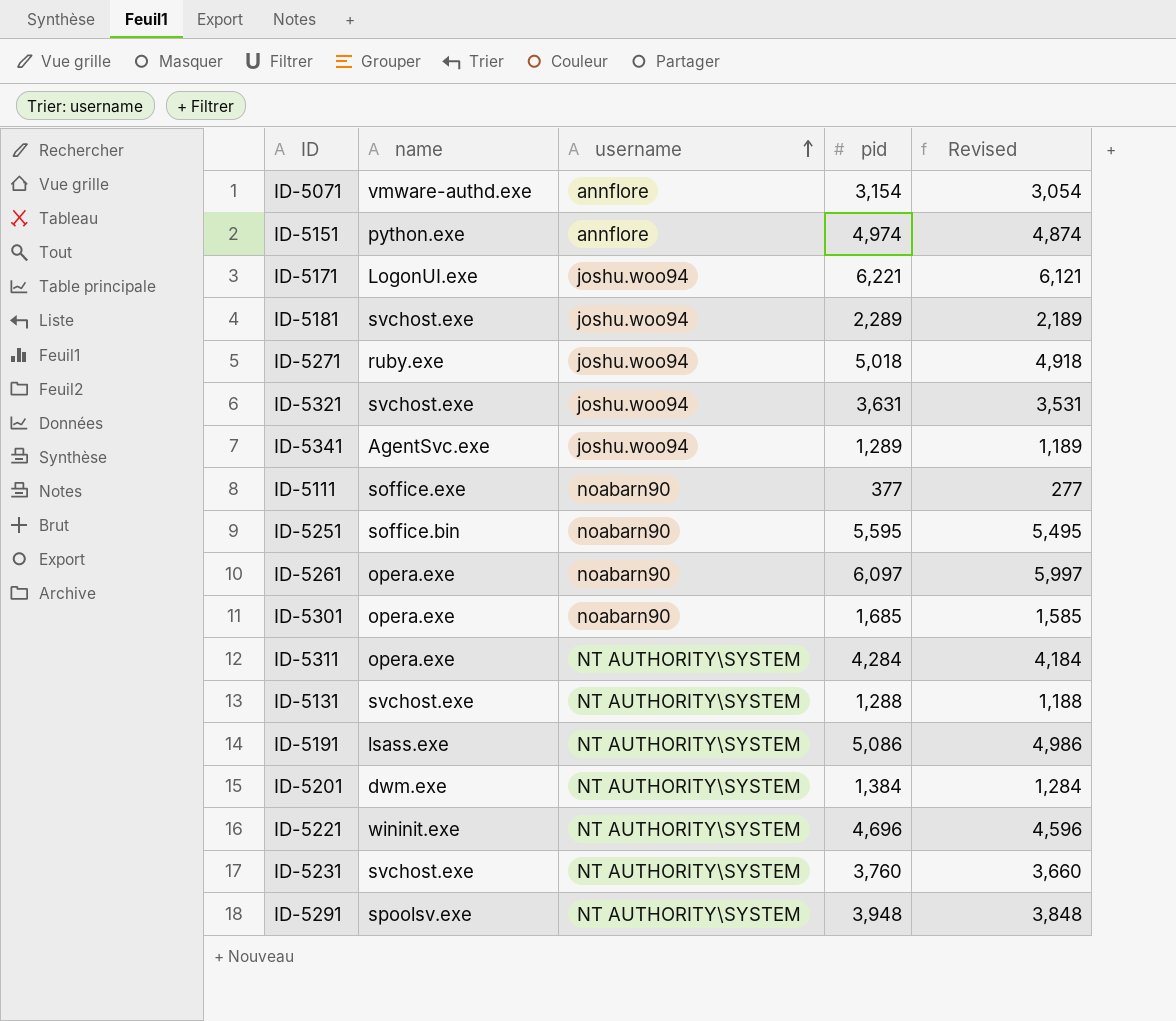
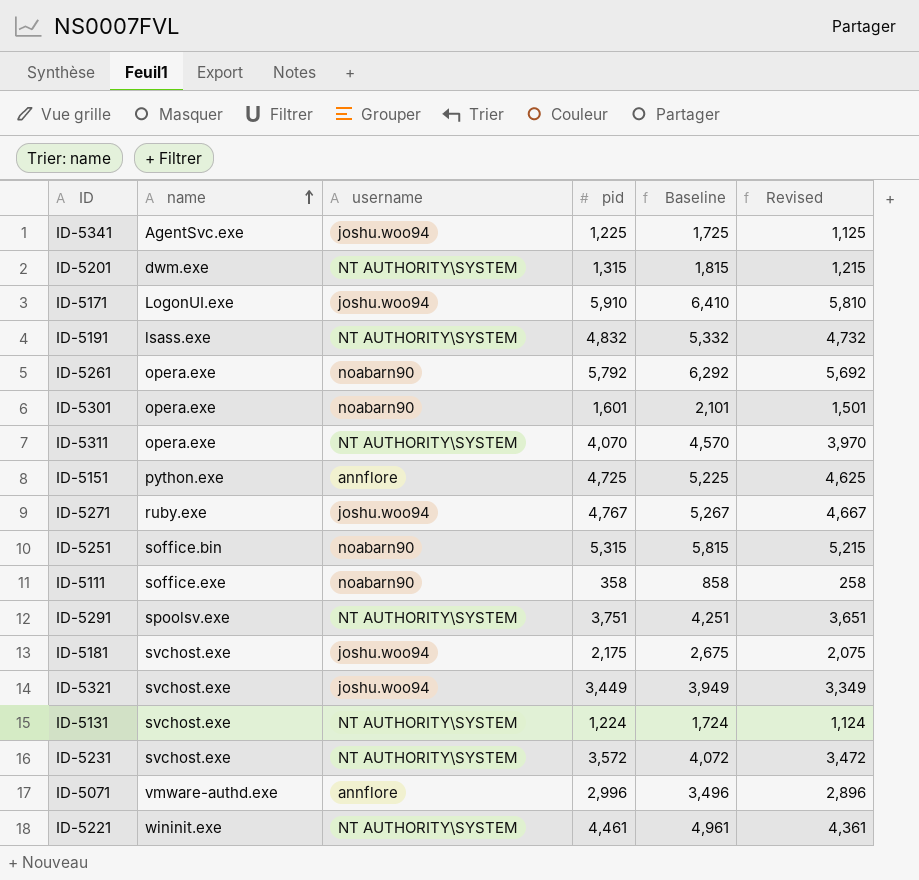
row order: username ascending -> name ascending
column Baseline | formula: none -> [pid] + 500
ID-5341 | pid: 1,289 -> 1,225
ID-5341 | Revised: 1,189 -> 1,125
ID-5201 | pid: 1,384 -> 1,315
ID-5201 | Revised: 1,284 -> 1,215
ID-5171 | pid: 6,221 -> 5,910
ID-5171 | Revised: 6,121 -> 5,810
ID-5191 | pid: 5,086 -> 4,832
ID-5191 | Revised: 4,986 -> 4,732
ID-5261 | pid: 6,097 -> 5,792
ID-5261 | Revised: 5,997 -> 5,692
ID-5301 | pid: 1,685 -> 1,601
ID-5301 | Revised: 1,585 -> 1,501
ID-5311 | pid: 4,284 -> 4,070
ID-5311 | Revised: 4,184 -> 3,970
ID-5151 | pid: 4,974 -> 4,725
ID-5151 | Revised: 4,874 -> 4,625
ID-5271 | pid: 5,018 -> 4,767
ID-5271 | Revised: 4,918 -> 4,667
ID-5251 | pid: 5,595 -> 5,315
ID-5251 | Revised: 5,495 -> 5,215
ID-5111 | pid: 377 -> 358
ID-5111 | Revised: 277 -> 258
ID-5291 | pid: 3,948 -> 3,751
ID-5291 | Revised: 3,848 -> 3,651
ID-5181 | pid: 2,289 -> 2,175
ID-5181 | Revised: 2,189 -> 2,075
ID-5321 | pid: 3,631 -> 3,449
ID-5321 | Revised: 3,531 -> 3,349
ID-5131 | pid: 1,288 -> 1,224
ID-5131 | Revised: 1,188 -> 1,124
ID-5231 | pid: 3,760 -> 3,572
ID-5231 | Revised: 3,660 -> 3,472
ID-5071 | pid: 3,154 -> 2,996
ID-5071 | Revised: 3,054 -> 2,896
ID-5221 | pid: 4,696 -> 4,461
ID-5221 | Revised: 4,596 -> 4,361

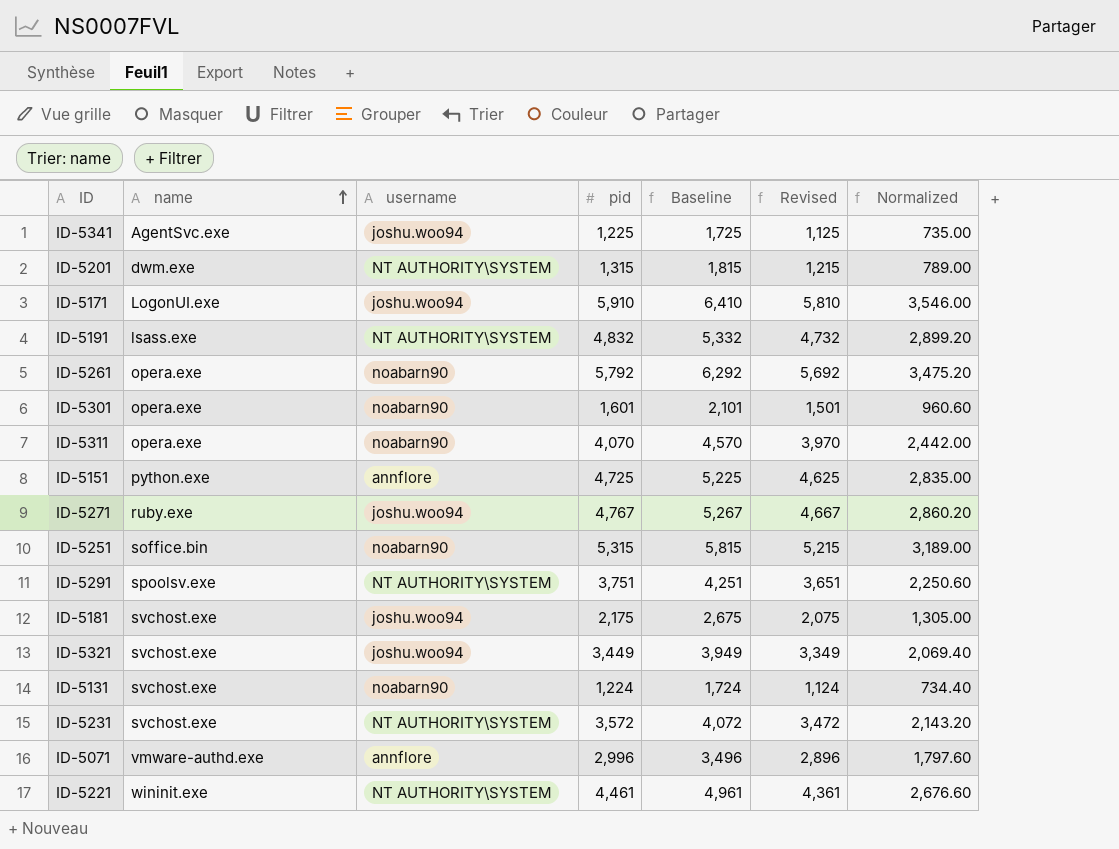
column Normalized | formula: none -> [pid] * 0.6
row ID-5111: soffice.exe | noabarn90 | 358 | 858 | 258 -> none
ID-5311 | username: NT AUTHORITY\SYSTEM -> noabarn90
ID-5131 | username: NT AUTHORITY\SYSTEM -> noabarn90

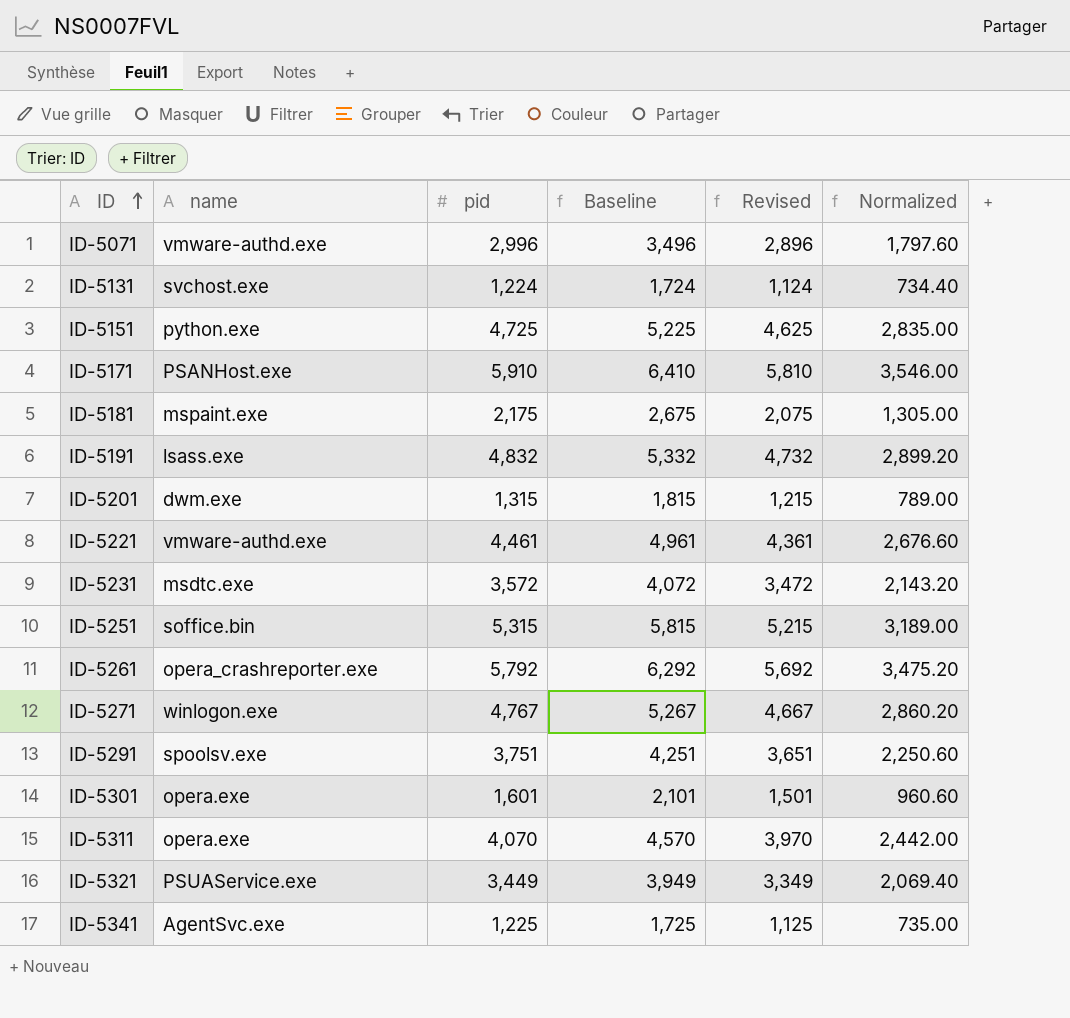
row order: name ascending -> ID ascending
column username | position: 3 -> none
ID-5171 | name: LogonUI.exe -> PSANHost.exe
ID-5181 | name: svchost.exe -> mspaint.exe
ID-5221 | name: wininit.exe -> vmware-authd.exe
ID-5231 | name: svchost.exe -> msdtc.exe
ID-5261 | name: opera.exe -> opera_crashreporter.exe
ID-5271 | name: ruby.exe -> winlogon.exe
ID-5321 | name: svchost.exe -> PSUAService.exe

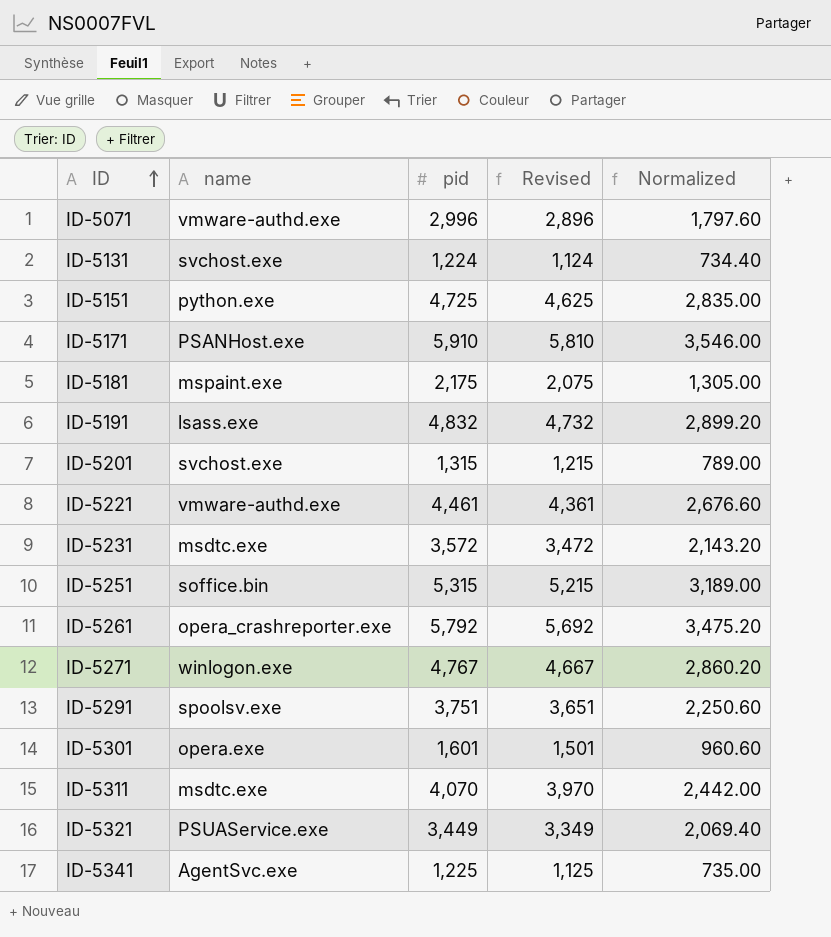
column Baseline | formula: [pid] + 500 -> none
ID-5201 | name: dwm.exe -> svchost.exe
ID-5311 | name: opera.exe -> msdtc.exe

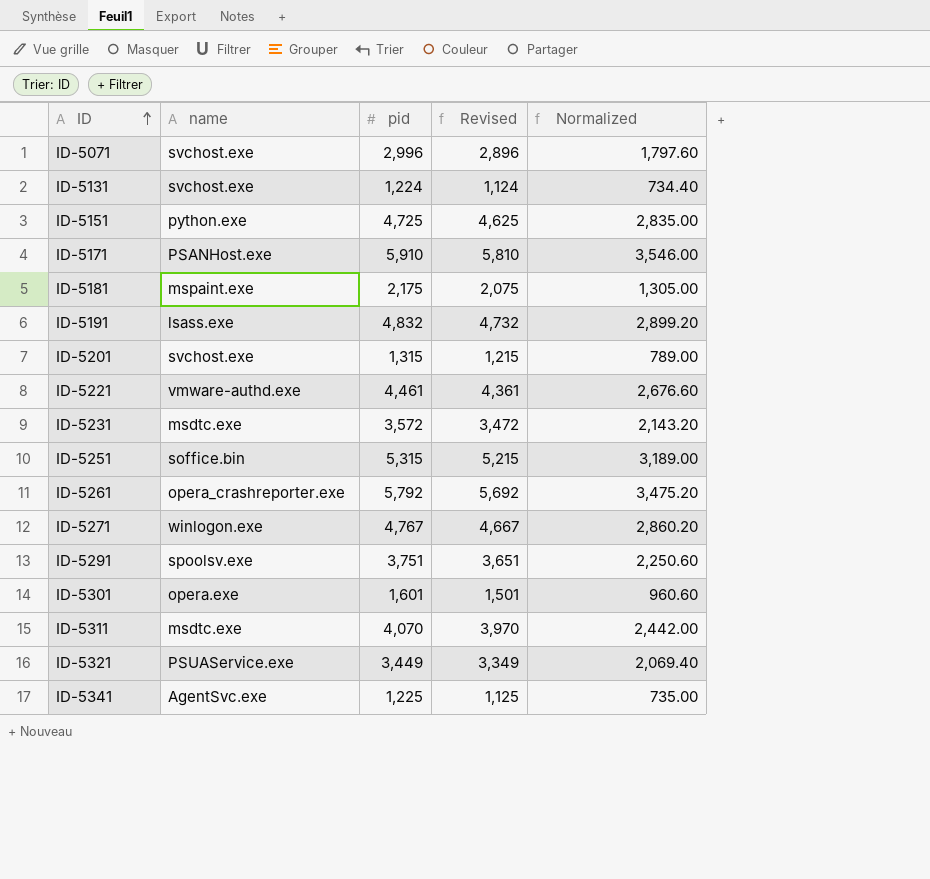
ID-5071 | name: vmware-authd.exe -> svchost.exe

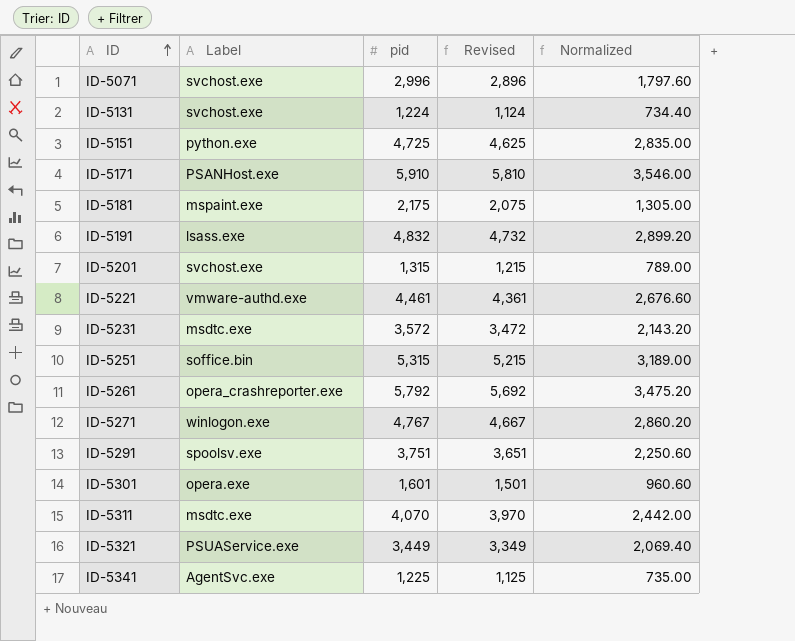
column name: name -> Label

